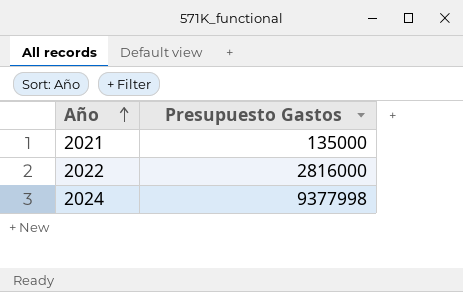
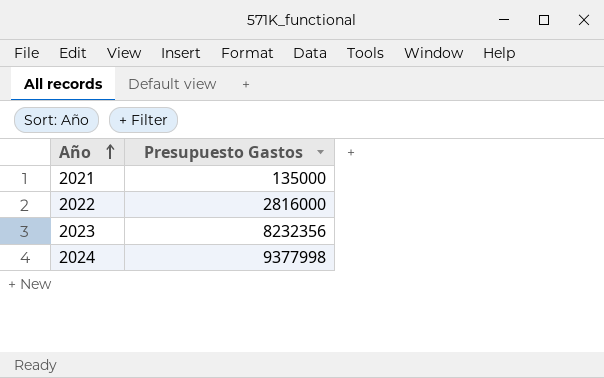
row 2023: none -> 8232356

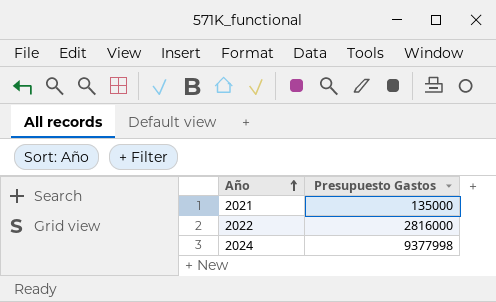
row 2023: 8232356 -> none

